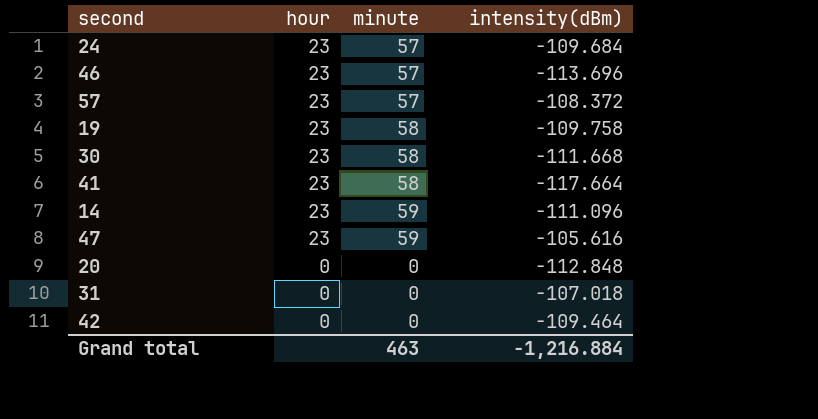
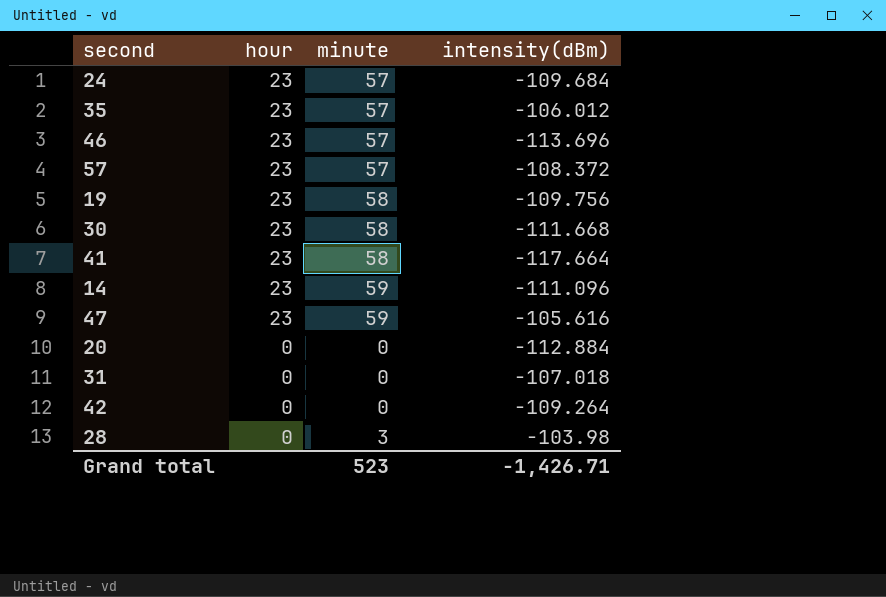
row 35: none -> 23 | 57 | -106.012
19 | intensity(dBm): -109.758 -> -109.756
20 | intensity(dBm): -112.848 -> -112.884
42 | intensity(dBm): -109.464 -> -109.264
row 28: none -> 0 | 3 | -103.98
Grand total | minute: 463 -> 523
Grand total | intensity(dBm): -1,216.884 -> -1,426.71

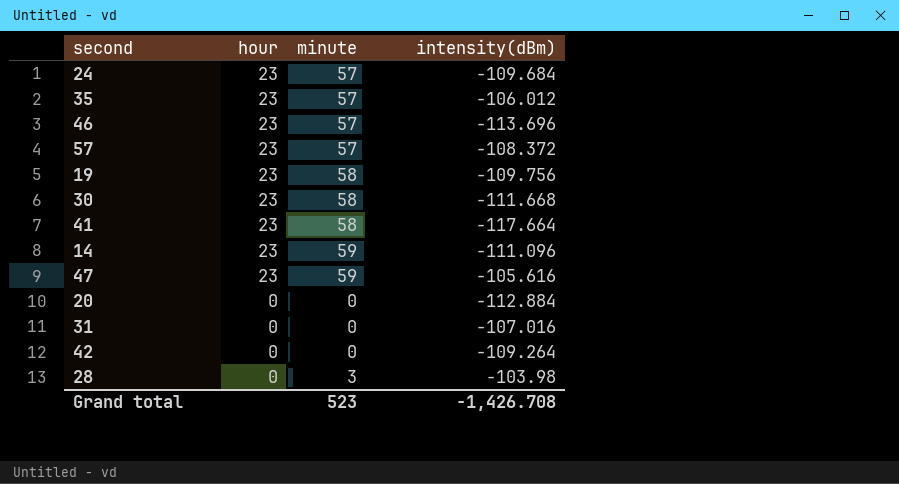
31 | intensity(dBm): -107.018 -> -107.016
Grand total | intensity(dBm): -1,426.71 -> -1,426.708

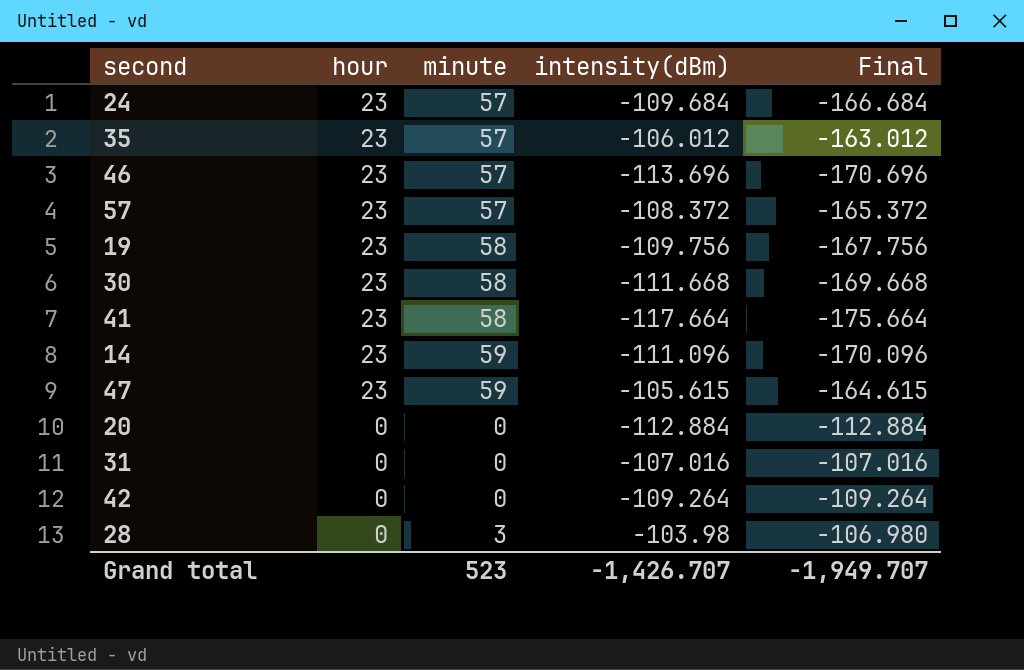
column Final | formula: none -> [intensity(dBm)] - [minute]
47 | intensity(dBm): -105.616 -> -105.615
Grand total | intensity(dBm): -1,426.708 -> -1,426.707

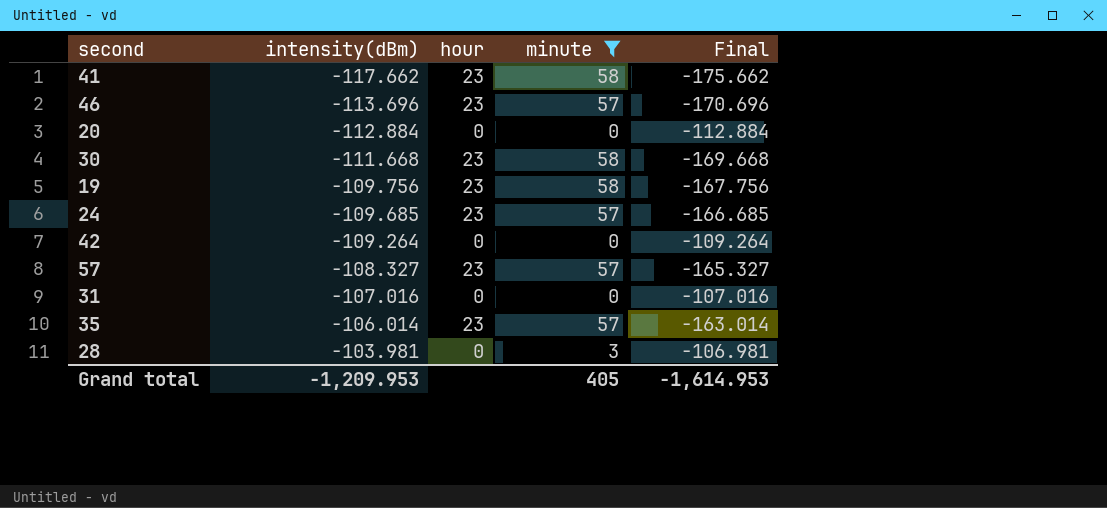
filter: none -> minute != 59
row order: hour descending -> intensity(dBm) ascending
column intensity(dBm) | position: 4 -> 2
41 | intensity(dBm): -117.664 -> -117.662
41 | Final: -175.664 -> -175.662
24 | intensity(dBm): -109.684 -> -109.685
24 | Final: -166.684 -> -166.685
57 | intensity(dBm): -108.372 -> -108.327
57 | Final: -165.372 -> -165.327
35 | intensity(dBm): -106.012 -> -106.014
35 | Final: -163.012 -> -163.014
28 | intensity(dBm): -103.98 -> -103.981
28 | Final: -106.980 -> -106.981
Grand total | intensity(dBm): -1,426.707 -> -1,209.953
Grand total | minute: 523 -> 405
Grand total | Final: -1,949.707 -> -1,614.953

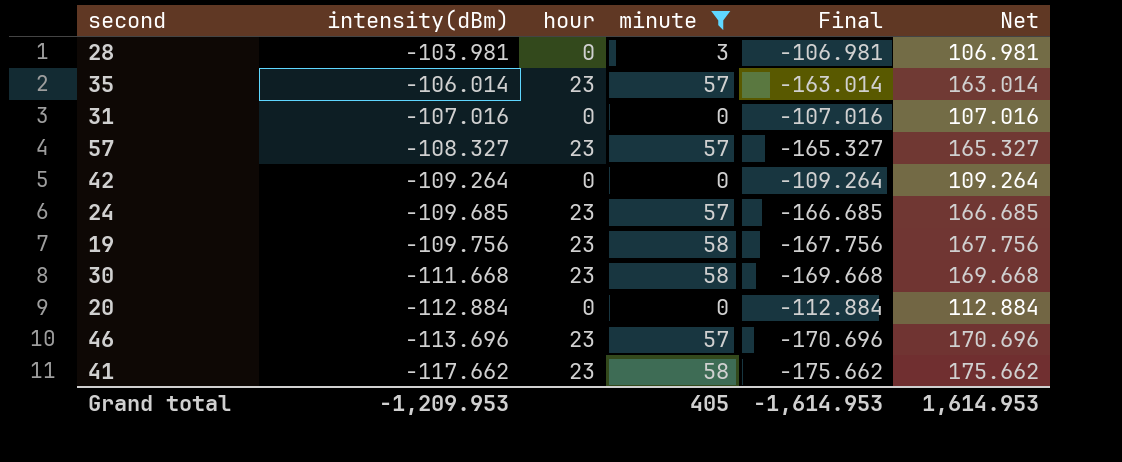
row order: intensity(dBm) ascending -> intensity(dBm) descending
column Net | formula: none -> [minute] - [intensity(dBm)]

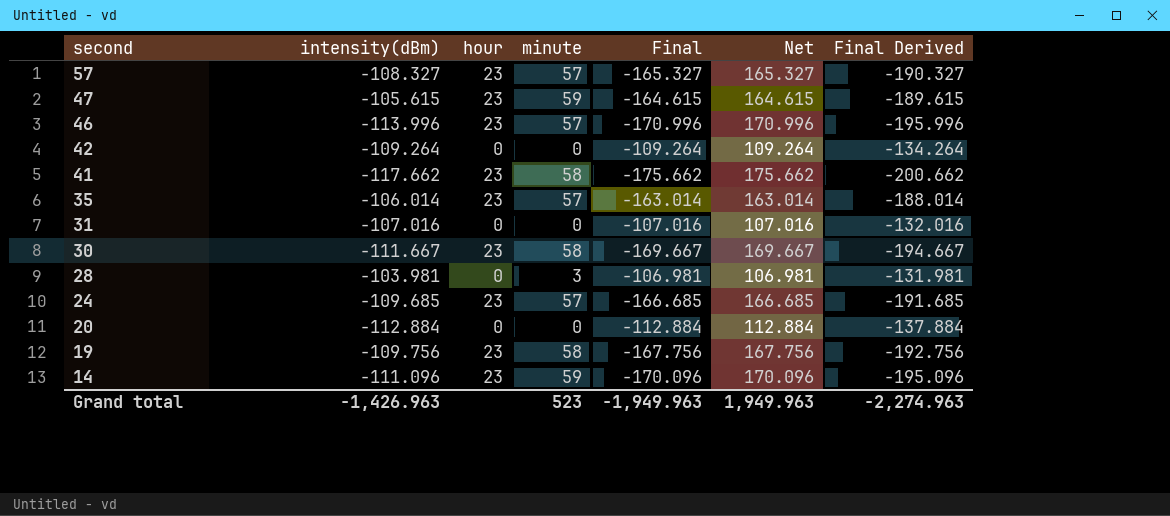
filter: minute != 59 -> none
row order: intensity(dBm) descending -> second descending
column Final Derived | formula: none -> [Final] - 25
46 | intensity(dBm): -113.696 -> -113.996
46 | Final: -170.696 -> -170.996
46 | Net: 170.696 -> 170.996
30 | intensity(dBm): -111.668 -> -111.667
30 | Final: -169.668 -> -169.667
30 | Net: 169.668 -> 169.667
Grand total | intensity(dBm): -1,209.953 -> -1,426.963
Grand total | minute: 405 -> 523
Grand total | Final: -1,614.953 -> -1,949.963
Grand total | Net: 1,614.953 -> 1,949.963

